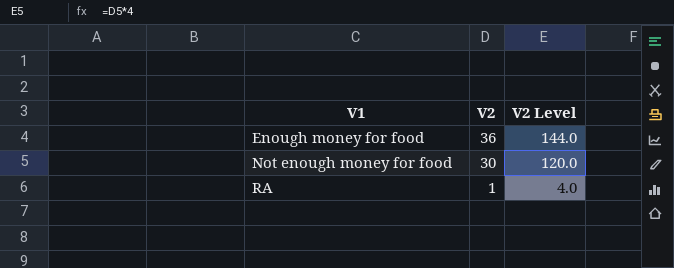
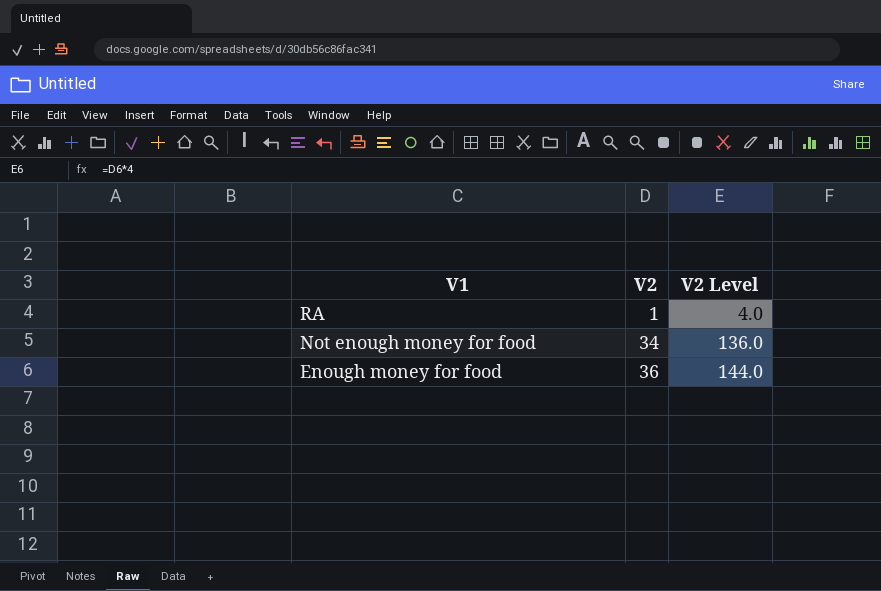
row order: V1 ascending -> V1 descending
Not enough money for food | V2: 30 -> 34
Not enough money for food | V2 Level: 120.0 -> 136.0

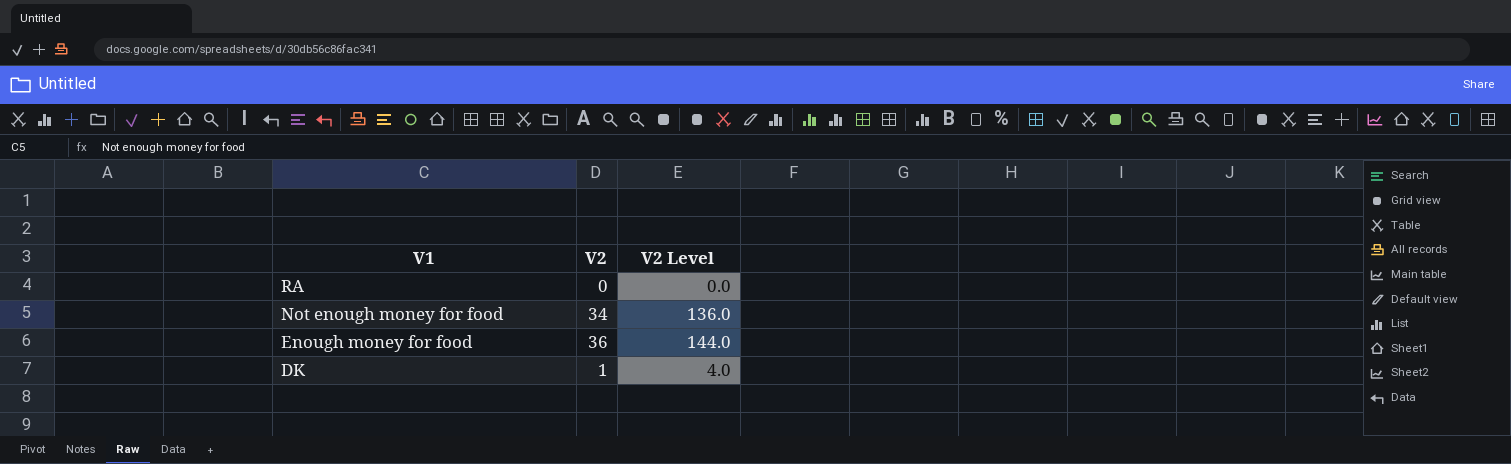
RA | V2: 1 -> 0
RA | V2 Level: 4.0 -> 0.0
row DK: none -> 1 | 4.0

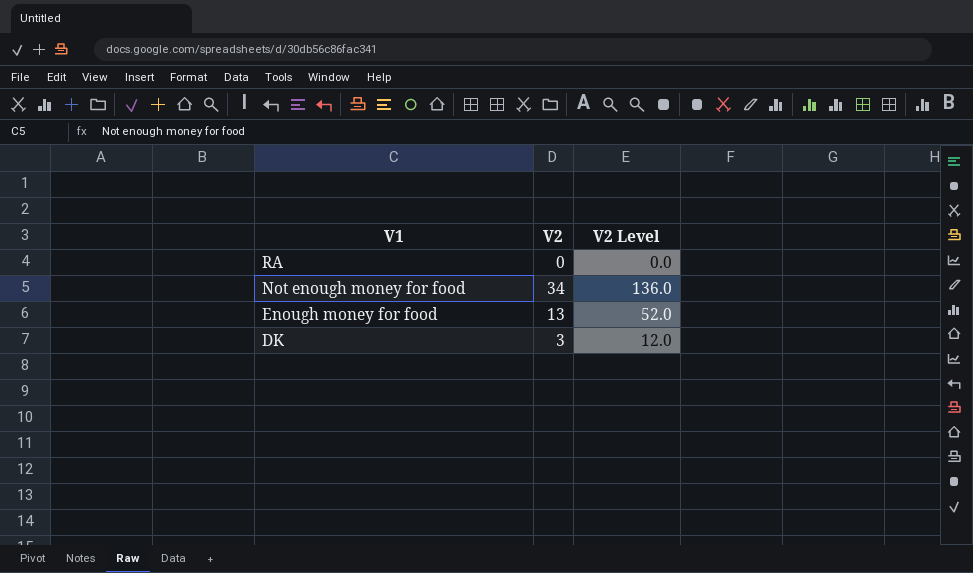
Enough money for food | V2: 36 -> 13
Enough money for food | V2 Level: 144.0 -> 52.0
DK | V2: 1 -> 3
DK | V2 Level: 4.0 -> 12.0

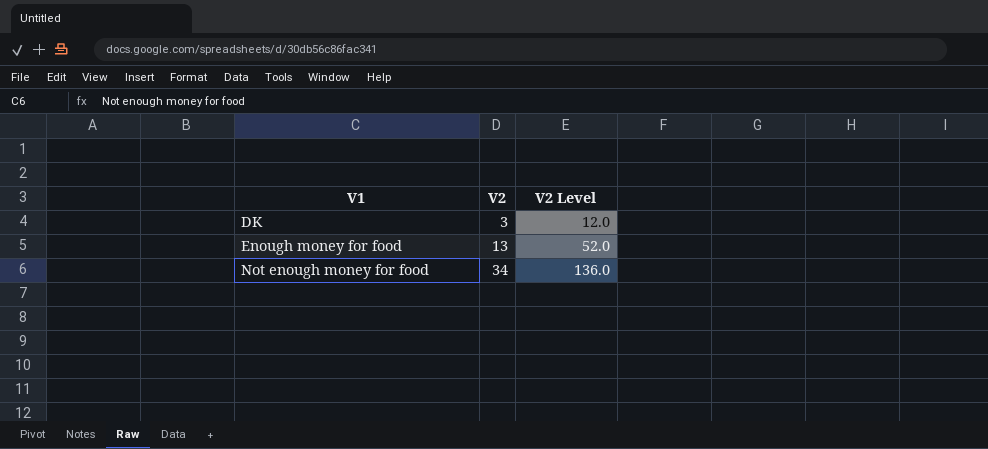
row order: V1 descending -> V1 ascending
row RA: 0 | 0.0 -> none

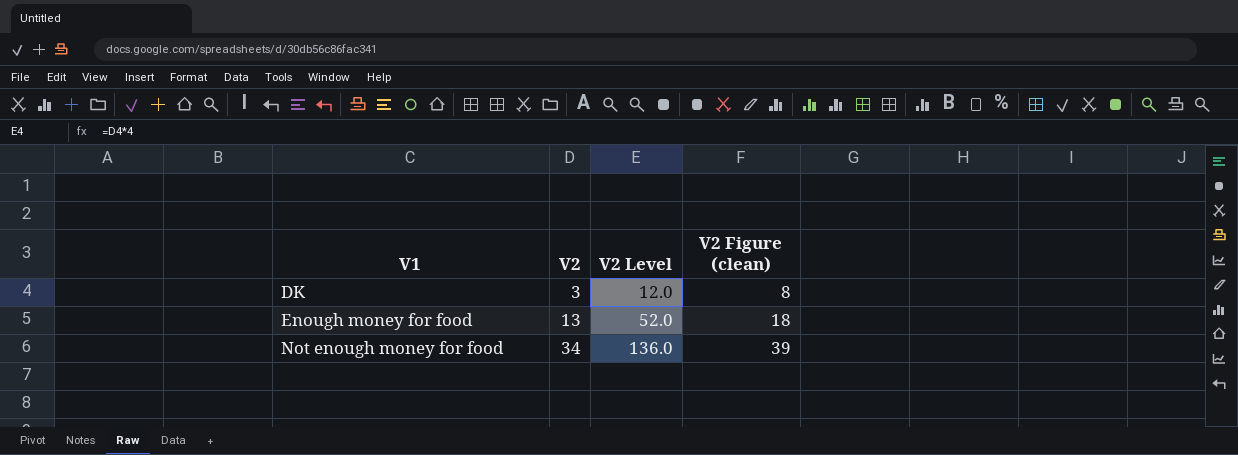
column V2 Figure (clean) | formula: none -> [V2] + 5

